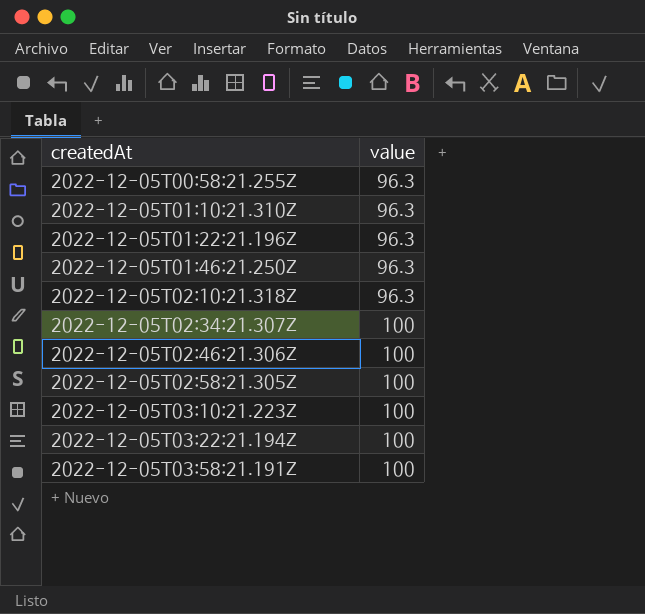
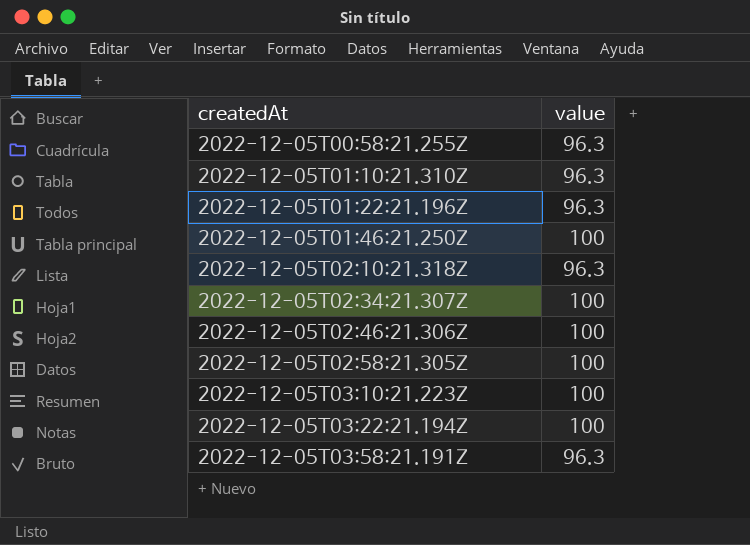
2022-12-05T01:46:21.250Z | value: 96.3 -> 100
2022-12-05T03:58:21.191Z | value: 100 -> 96.3

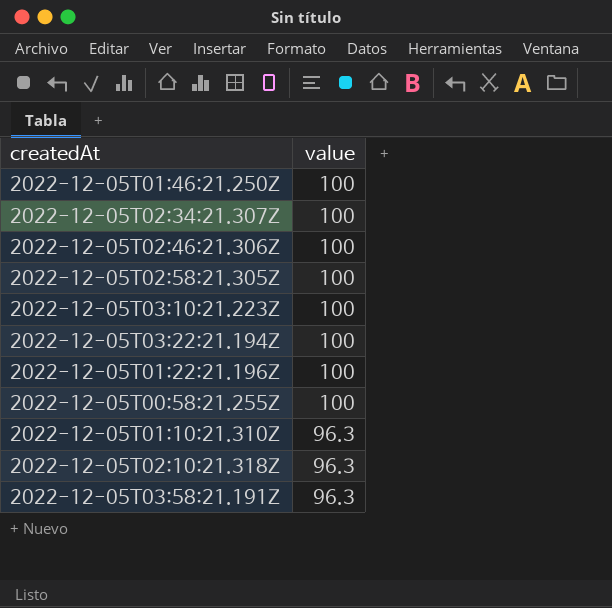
row order: createdAt ascending -> value descending
2022-12-05T01:22:21.196Z | value: 96.3 -> 100
2022-12-05T00:58:21.255Z | value: 96.3 -> 100

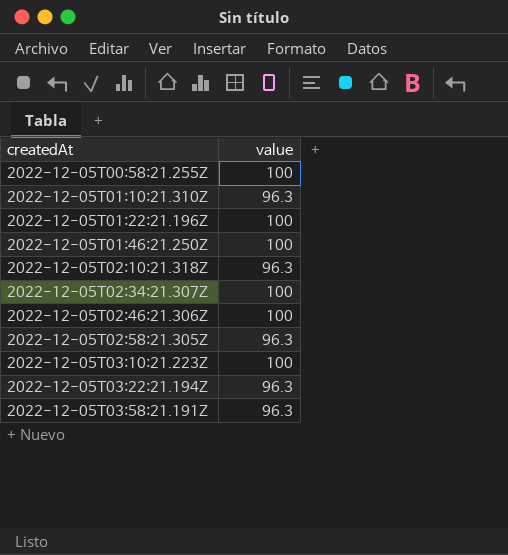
row order: value descending -> createdAt ascending
2022-12-05T02:58:21.305Z | value: 100 -> 96.3
2022-12-05T03:22:21.194Z | value: 100 -> 96.3

